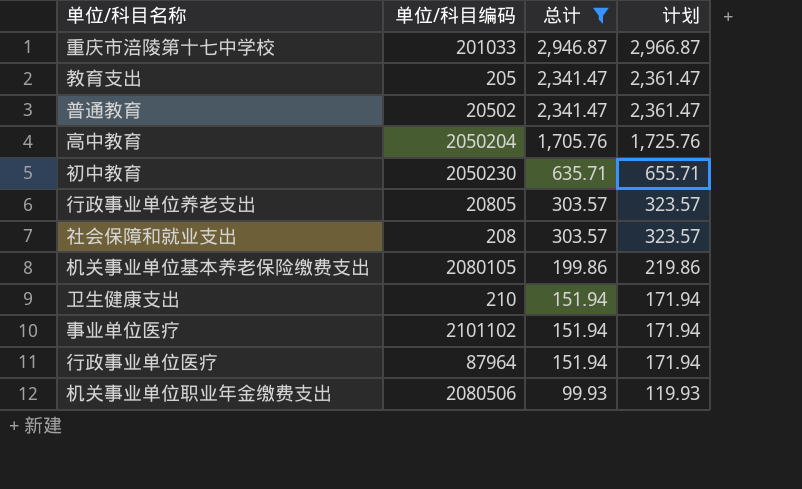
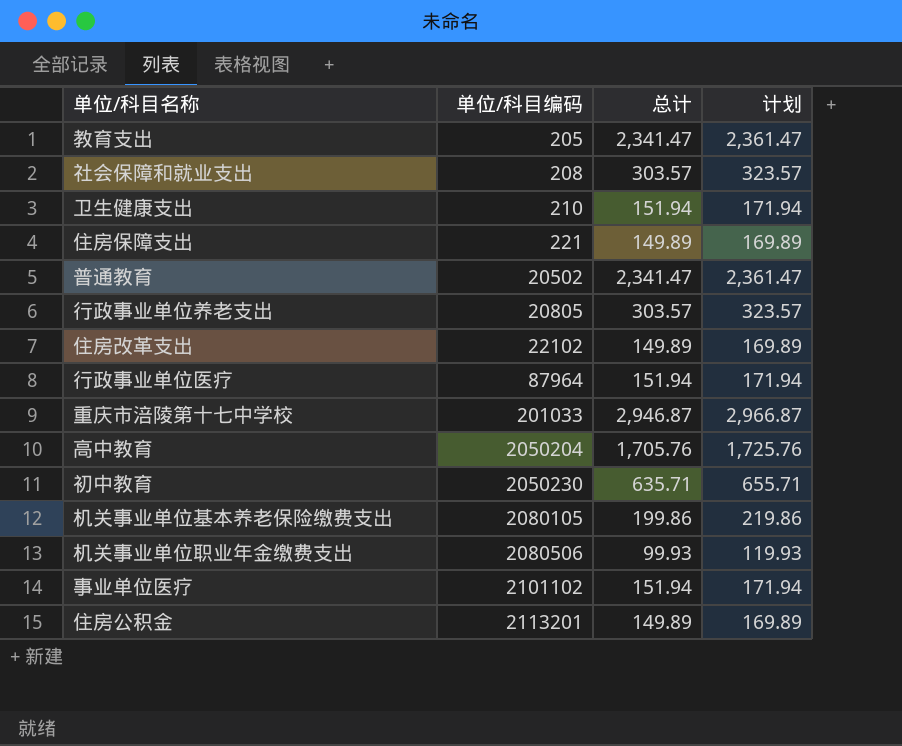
filter: 总计 != 149.89 -> none
row order: 总计 descending -> 单位/科目编码 ascending

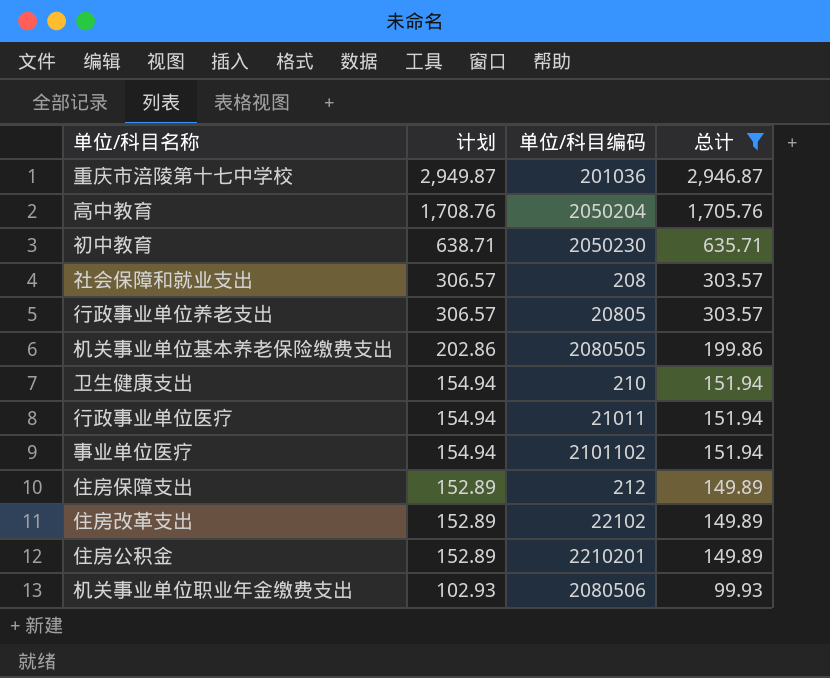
filter: none -> 总计 != 2,341.47
row order: 单位/科目编码 ascending -> 计划 descending
column 计划 | formula: [总计] + 20 -> [总计] + 3
column 计划 | position: 4 -> 2
重庆市涪陵第十七中学校 | 单位/科目编码: 201033 -> 201036
机关事业单位基本养老保险缴费支出 | 单位/科目编码: 2080105 -> 2080505
行政事业单位医疗 | 单位/科目编码: 87964 -> 21011
住房保障支出 | 单位/科目编码: 221 -> 212
住房公积金 | 单位/科目编码: 2113201 -> 2210201

